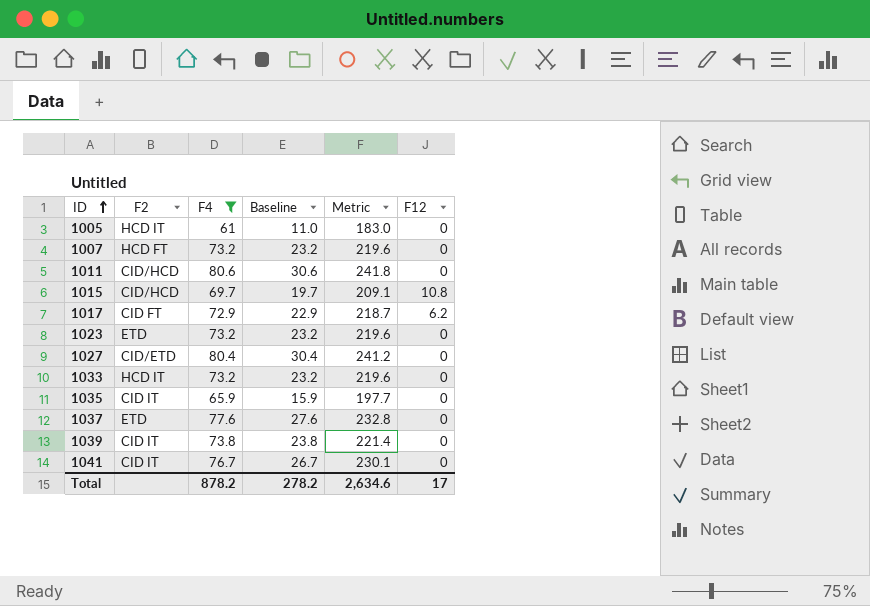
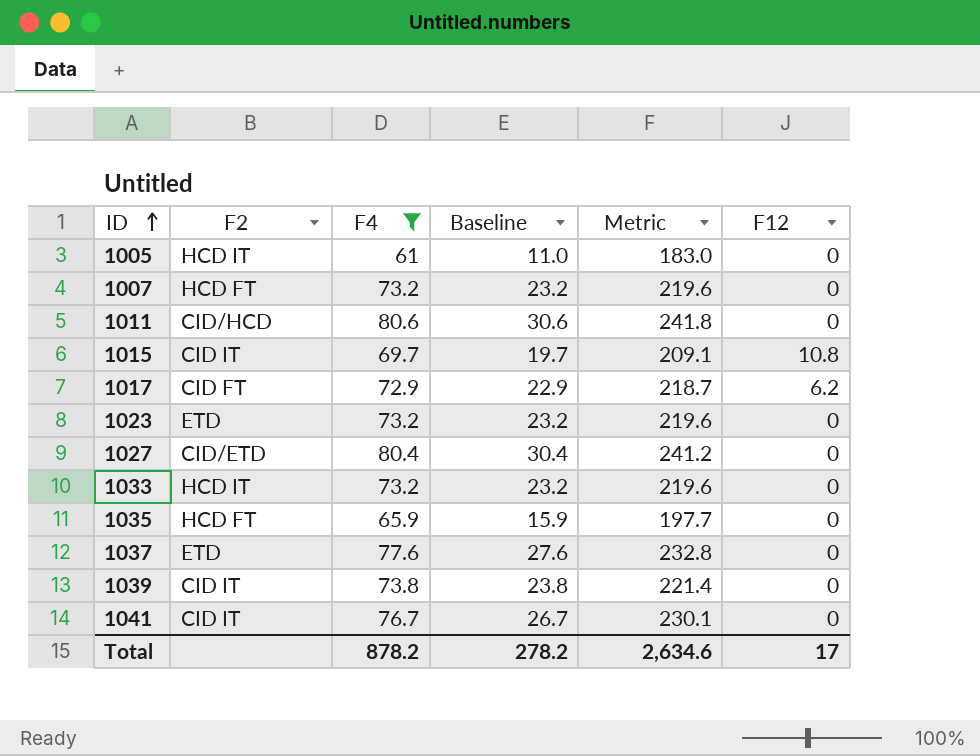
1015 | F2: CID/HCD -> CID IT
1035 | F2: CID IT -> HCD FT

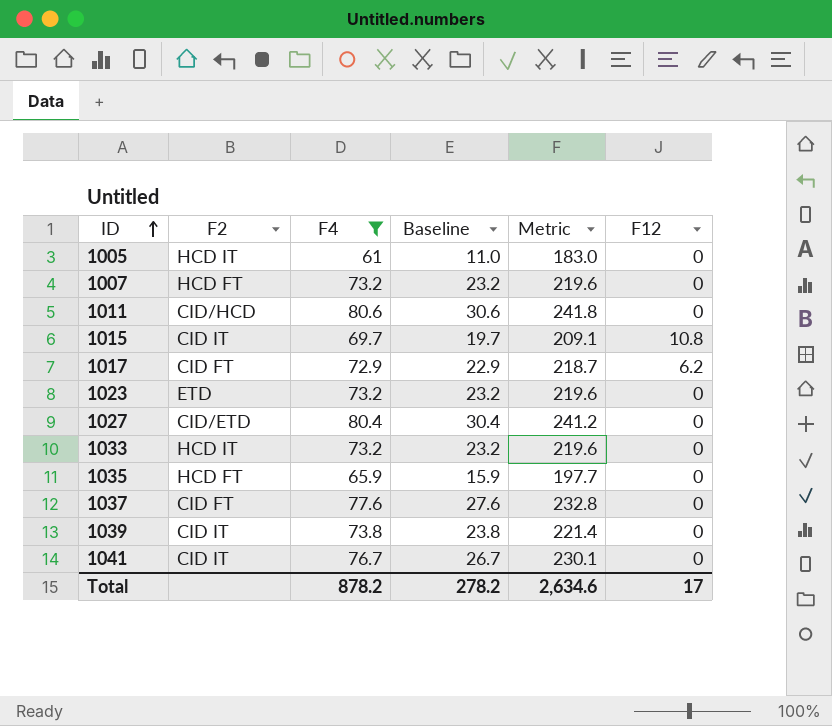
1037 | F2: ETD -> CID FT

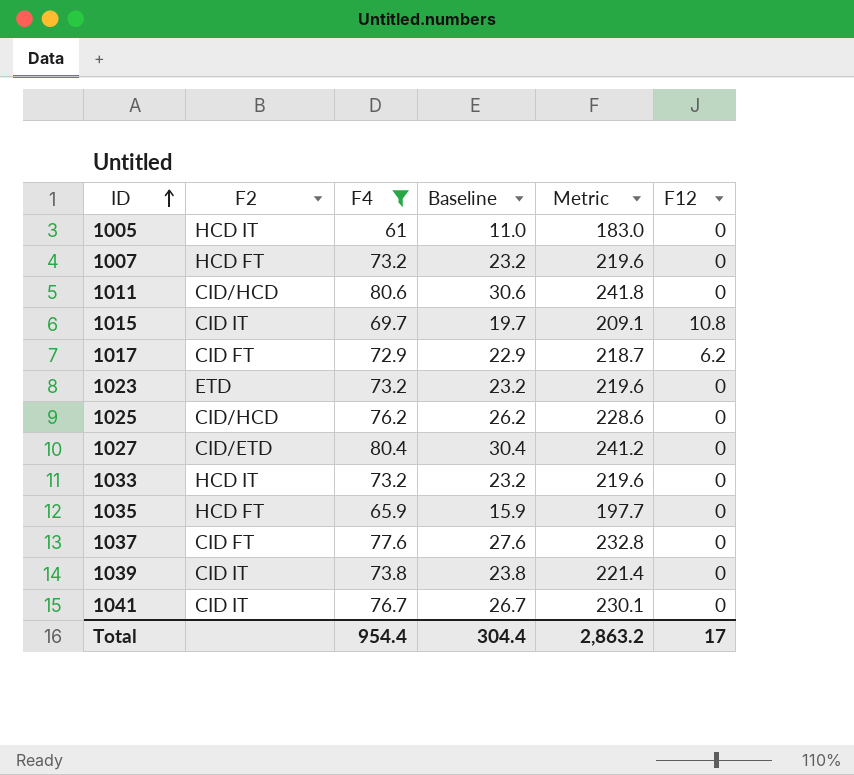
row 1025: none -> CID/HCD | 76.2 | 26.2 | 228.6 | 0
Total | F4: 878.2 -> 954.4
Total | Baseline: 278.2 -> 304.4
Total | Metric: 2,634.6 -> 2,863.2

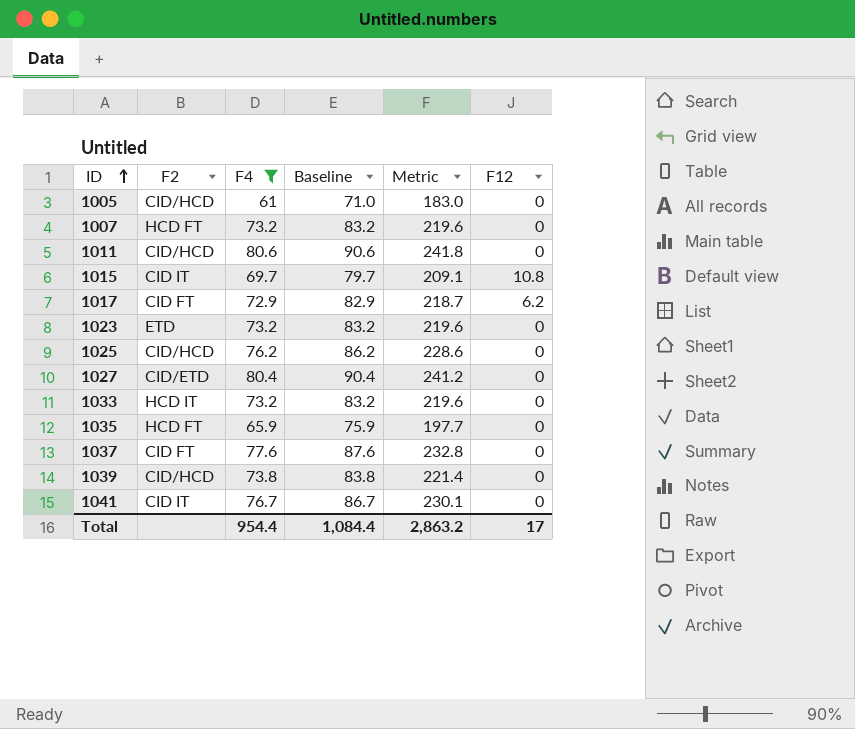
column Baseline | formula: [F4] - 50 -> [F4] + 10
1005 | F2: HCD IT -> CID/HCD
1039 | F2: CID IT -> CID/HCD
Total | Baseline: 304.4 -> 1,084.4

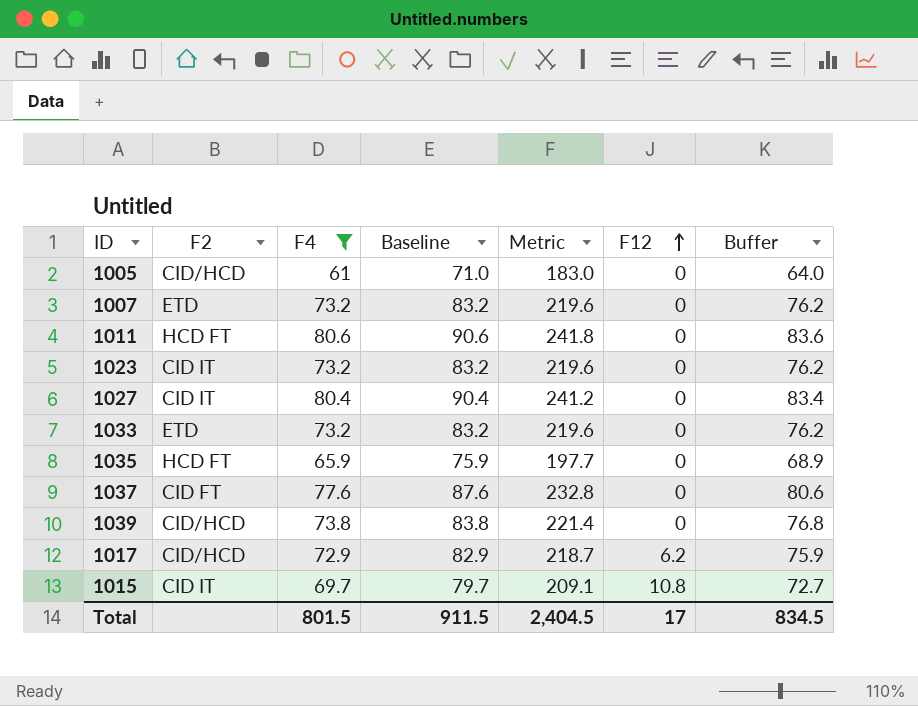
row order: ID ascending -> F12 ascending
column Buffer | formula: none -> [F4] + 3
row 1025: CID/HCD | 76.2 | 86.2 | 228.6 | 0 -> none
row 1041: CID IT | 76.7 | 86.7 | 230.1 | 0 -> none
1007 | F2: HCD FT -> ETD
1011 | F2: CID/HCD -> HCD FT
1023 | F2: ETD -> CID IT
1027 | F2: CID/ETD -> CID IT
1033 | F2: HCD IT -> ETD
1017 | F2: CID FT -> CID/HCD
Total | F4: 954.4 -> 801.5
Total | Baseline: 1,084.4 -> 911.5
Total | Metric: 2,863.2 -> 2,404.5

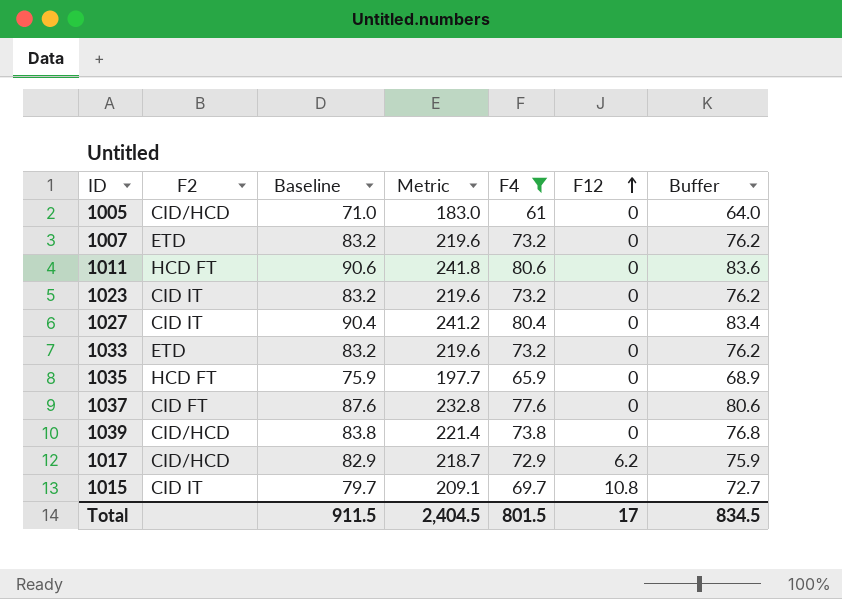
column F4 | position: 3 -> 5

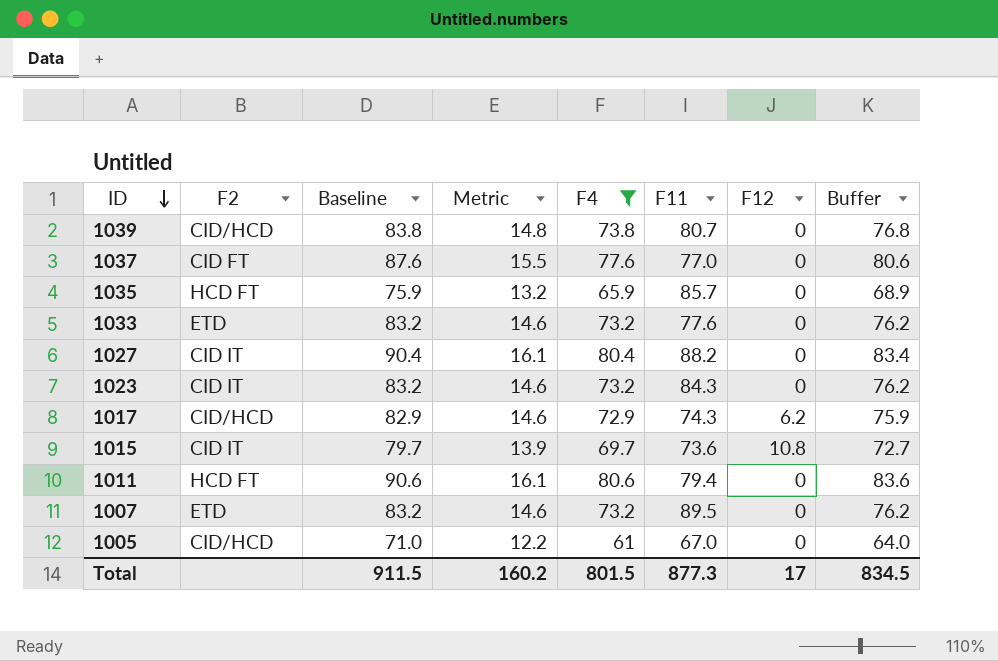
row order: F12 ascending -> ID descending
column Metric | formula: [F4] * 3 -> [F4] * 0.2
column F11 | position: none -> 6
Total | Metric: 2,404.5 -> 160.2

